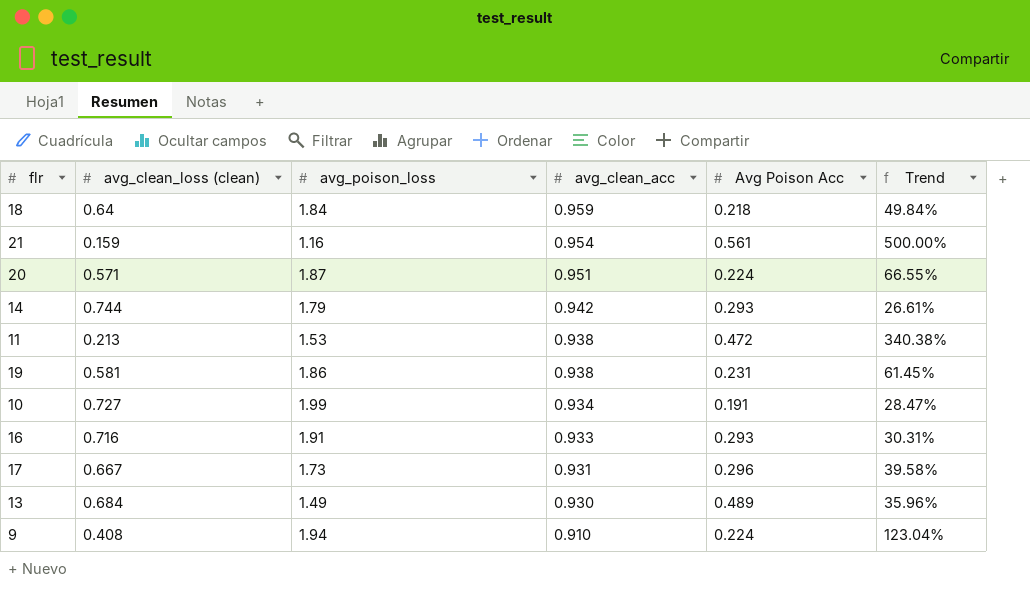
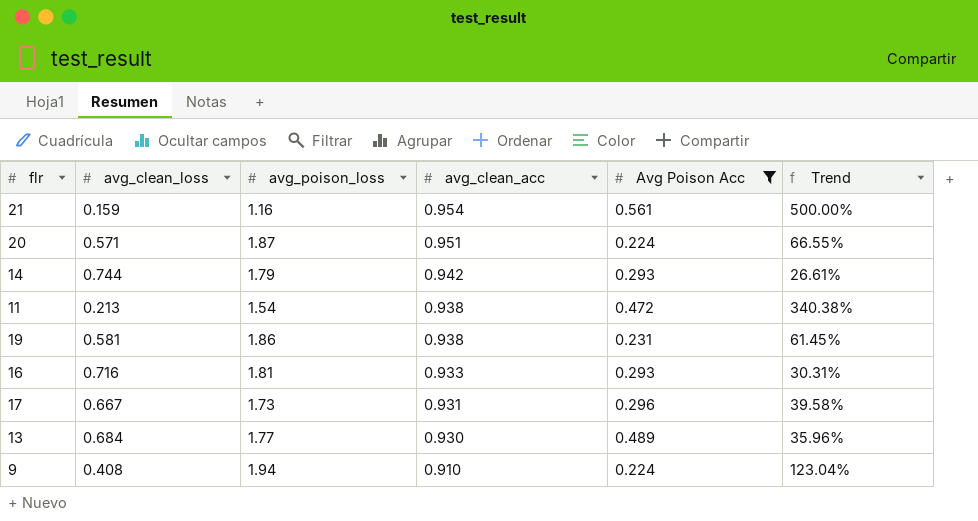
filter: none -> Avg Poison Acc >= 0.224
column name: avg_clean_loss (clean) -> avg_clean_loss
11 | avg_poison_loss: 1.53 -> 1.54
16 | avg_poison_loss: 1.91 -> 1.81
13 | avg_poison_loss: 1.49 -> 1.77

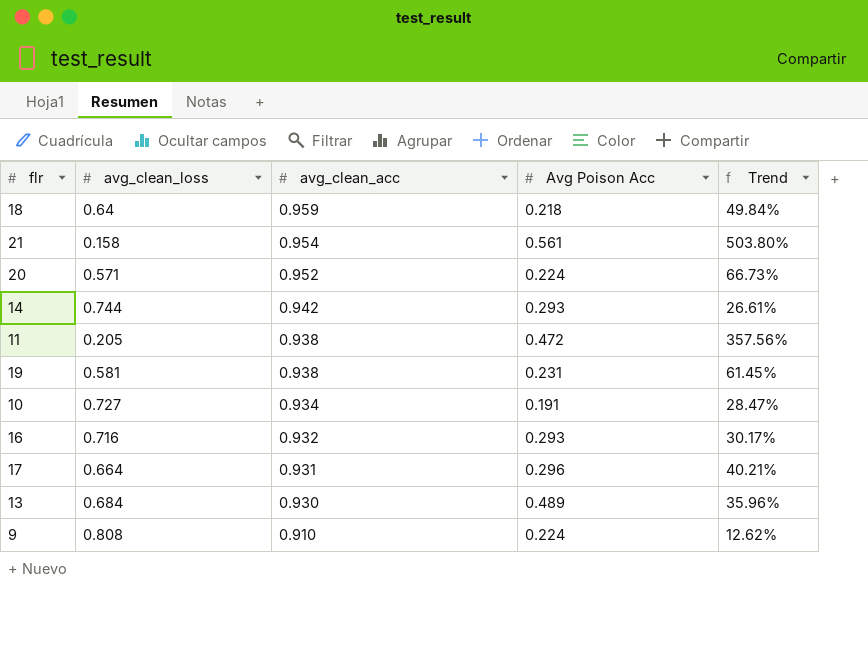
filter: Avg Poison Acc >= 0.224 -> none
column avg_poison_loss | position: 3 -> none
21 | avg_clean_loss: 0.159 -> 0.158
21 | Trend: 500.00% -> 503.80%
20 | avg_clean_acc: 0.951 -> 0.952
20 | Trend: 66.55% -> 66.73%
11 | avg_clean_loss: 0.213 -> 0.205
11 | Trend: 340.38% -> 357.56%
16 | avg_clean_acc: 0.933 -> 0.932
16 | Trend: 30.31% -> 30.17%
17 | avg_clean_loss: 0.667 -> 0.664
17 | Trend: 39.58% -> 40.21%
9 | avg_clean_loss: 0.408 -> 0.808
9 | Trend: 123.04% -> 12.62%

